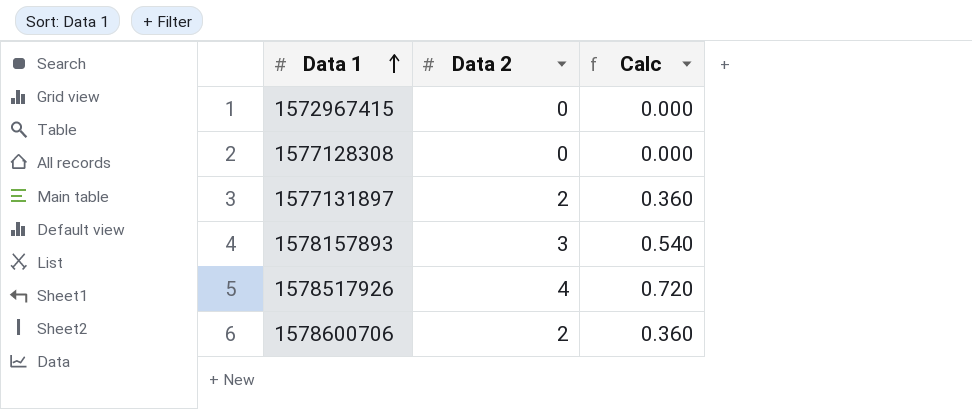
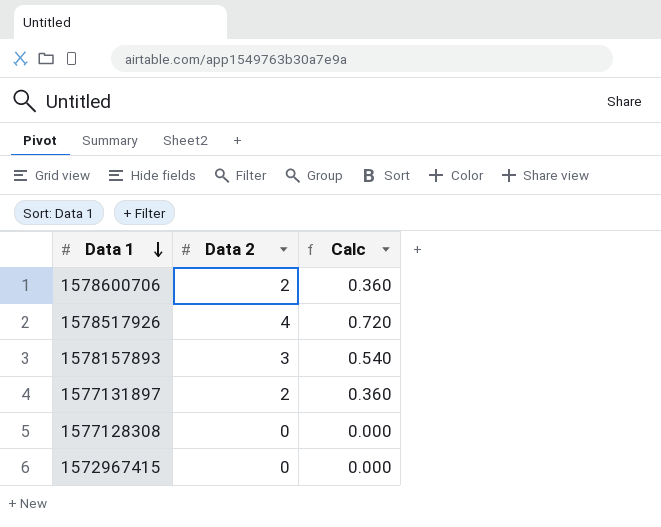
row order: Data 1 ascending -> Data 1 descending

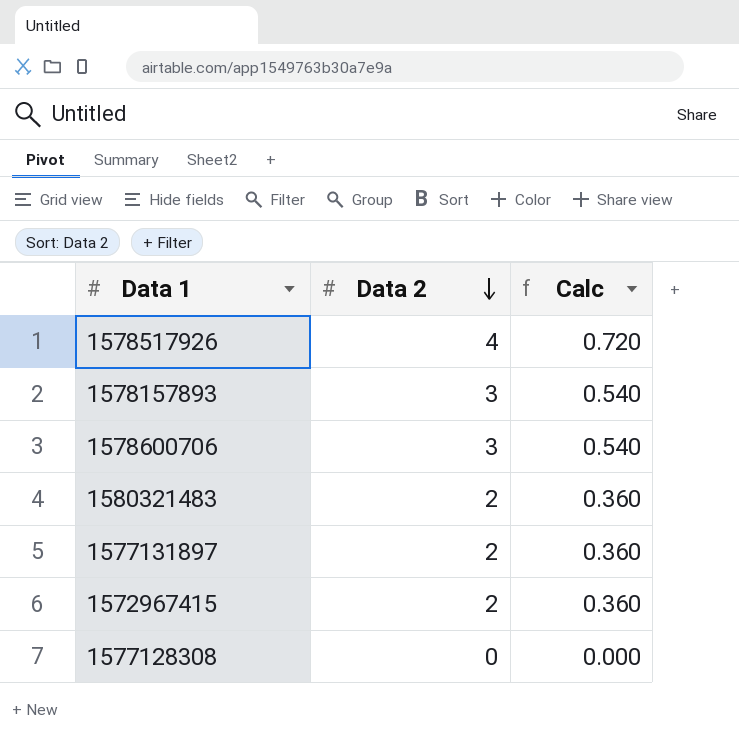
row order: Data 1 descending -> Data 2 descending
1578600706 | Data 2: 2 -> 3
1578600706 | Calc: 0.360 -> 0.540
row 1580321483: none -> 2 | 0.360
1572967415 | Data 2: 0 -> 2
1572967415 | Calc: 0.000 -> 0.360

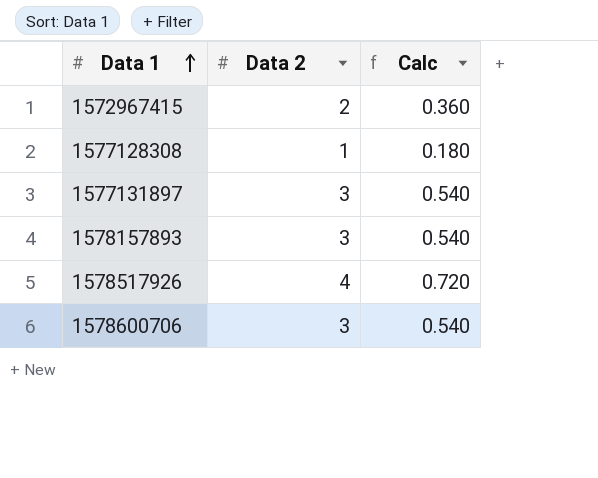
row order: Data 2 descending -> Data 1 ascending
row 1580321483: 2 | 0.360 -> none
1577128308 | Data 2: 0 -> 1
1577128308 | Calc: 0.000 -> 0.180
1577131897 | Data 2: 2 -> 3
1577131897 | Calc: 0.360 -> 0.540

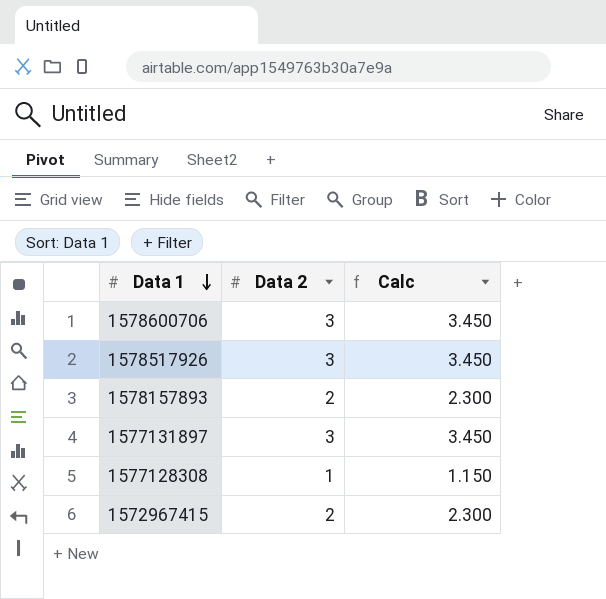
row order: Data 1 ascending -> Data 1 descending
column Calc | formula: [Data 2] * 0.18 -> [Data 2] * 1.15
1578517926 | Data 2: 4 -> 3
1578157893 | Data 2: 3 -> 2

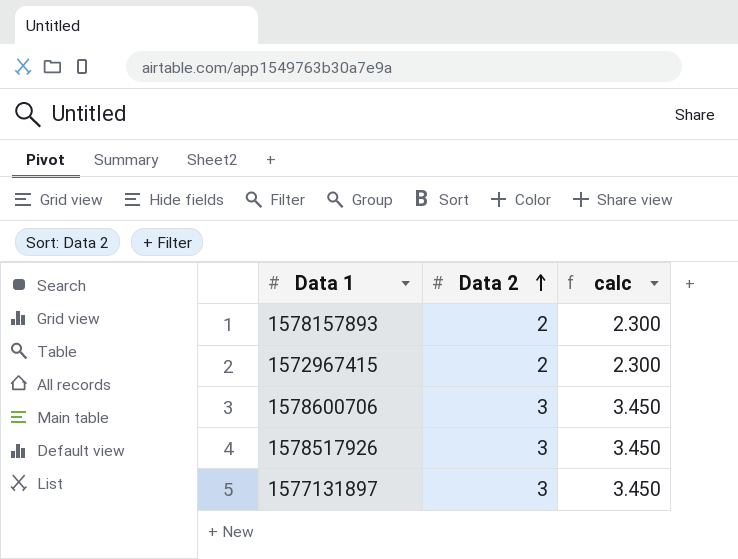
row order: Data 1 descending -> Data 2 ascending
column name: Calc -> calc
row 1577128308: 1 | 1.150 -> none

